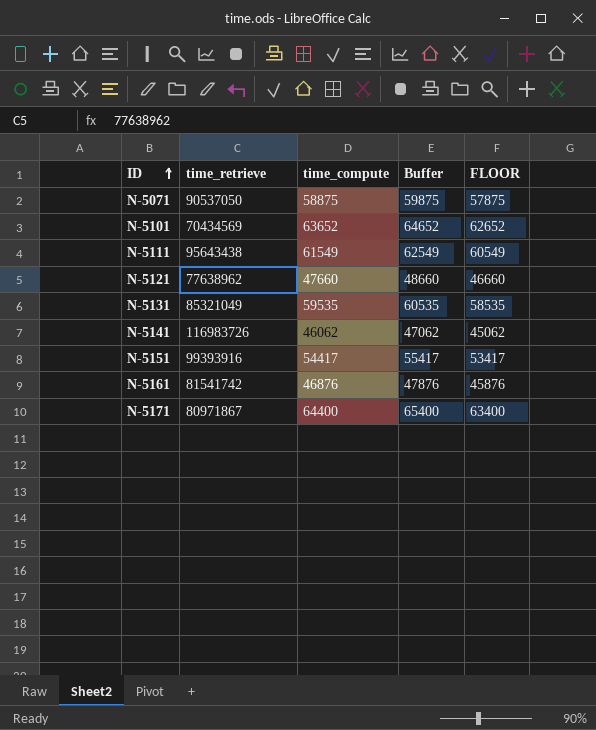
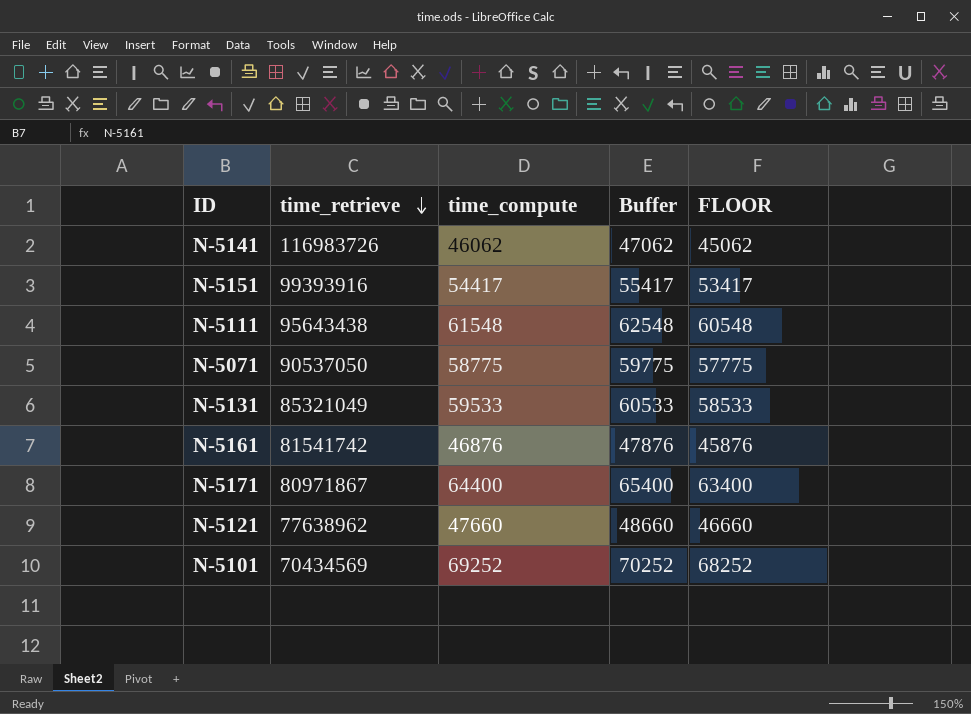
row order: ID ascending -> time_retrieve descending
N-5111 | time_compute: 61549 -> 61548
N-5111 | Buffer: 62549 -> 62548
N-5111 | FLOOR: 60549 -> 60548
N-5071 | time_compute: 58875 -> 58775
N-5071 | Buffer: 59875 -> 59775
N-5071 | FLOOR: 57875 -> 57775
N-5131 | time_compute: 59535 -> 59533
N-5131 | Buffer: 60535 -> 60533
N-5131 | FLOOR: 58535 -> 58533
N-5101 | time_compute: 63652 -> 69252
N-5101 | Buffer: 64652 -> 70252
N-5101 | FLOOR: 62652 -> 68252

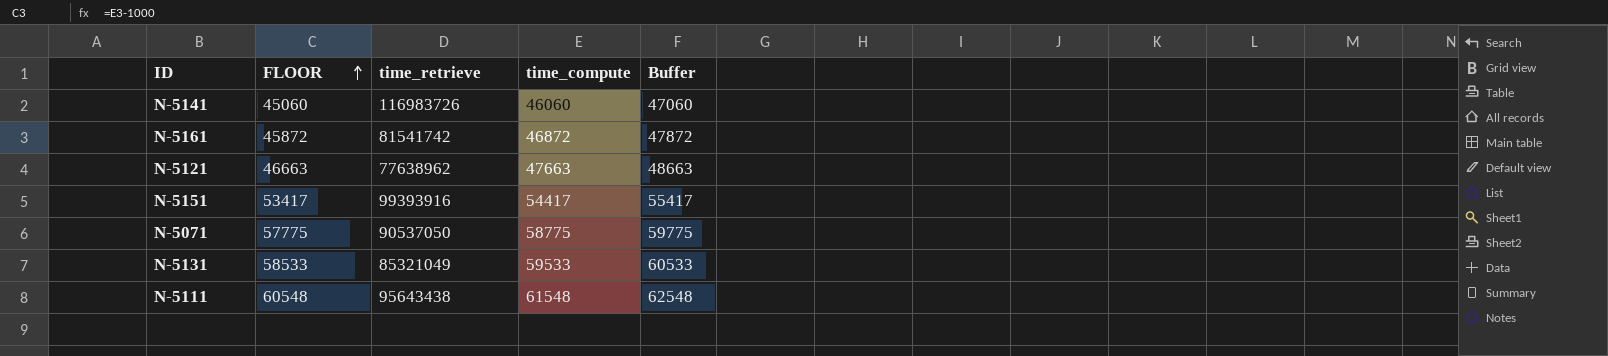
row order: time_retrieve descending -> FLOOR ascending
column FLOOR | position: 5 -> 2
row N-5171: 80971867 | 64400 | 65400 | 63400 -> none
row N-5101: 70434569 | 69252 | 70252 | 68252 -> none
N-5141 | FLOOR: 45062 -> 45060
N-5141 | time_compute: 46062 -> 46060
N-5141 | Buffer: 47062 -> 47060
N-5161 | FLOOR: 45876 -> 45872
N-5161 | time_compute: 46876 -> 46872
N-5161 | Buffer: 47876 -> 47872
N-5121 | FLOOR: 46660 -> 46663
N-5121 | time_compute: 47660 -> 47663
N-5121 | Buffer: 48660 -> 48663

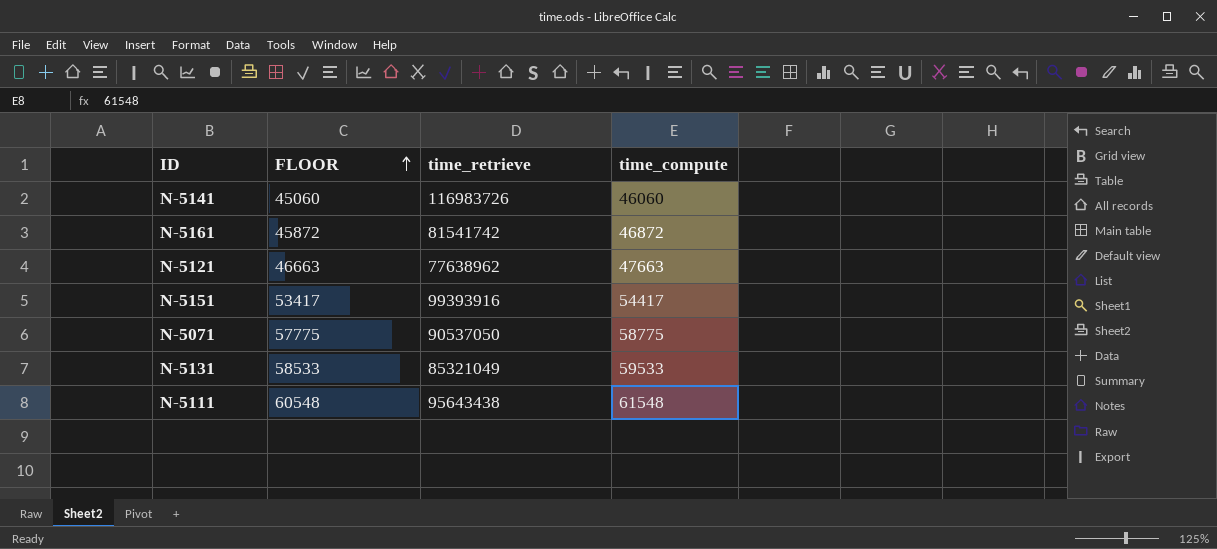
column Buffer | formula: [time_compute] + 1000 -> none

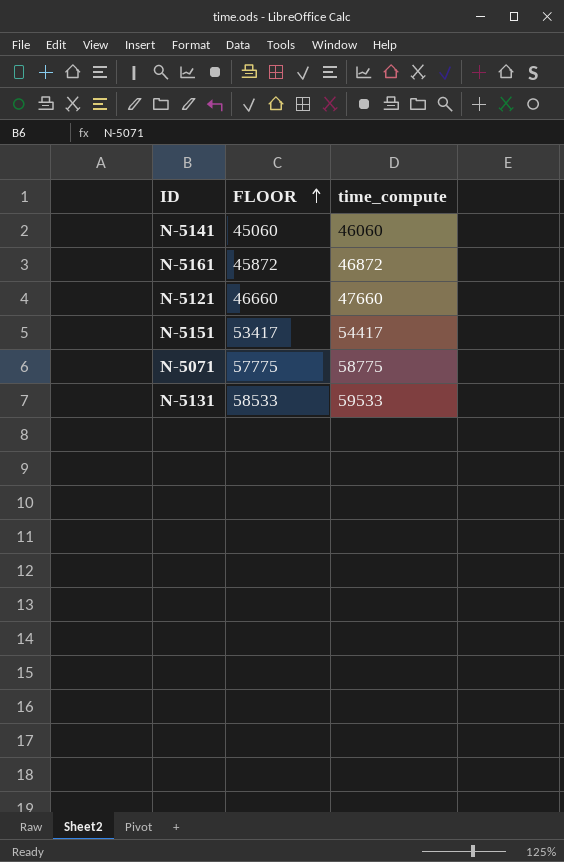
column time_retrieve | position: 3 -> none
row N-5111: 60548 | 95643438 | 61548 -> none
N-5121 | FLOOR: 46663 -> 46660
N-5121 | time_compute: 47663 -> 47660

